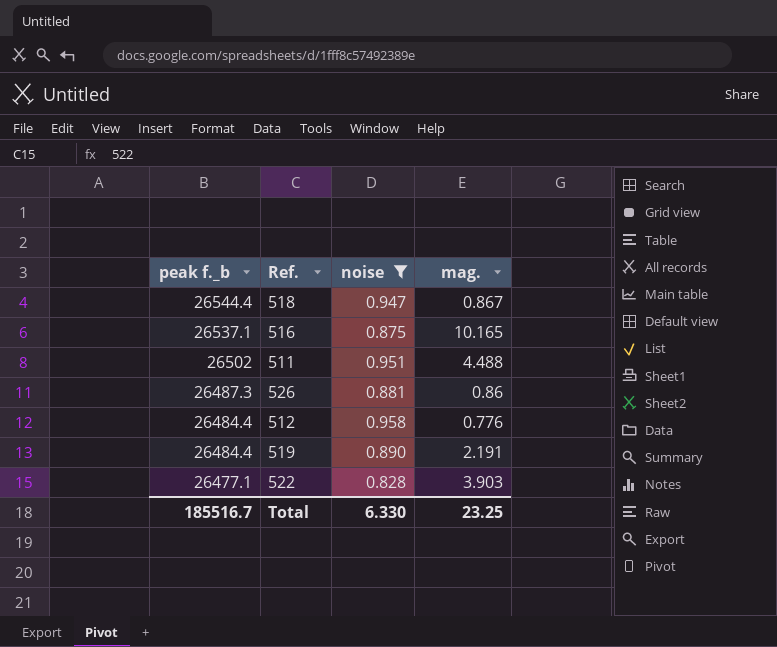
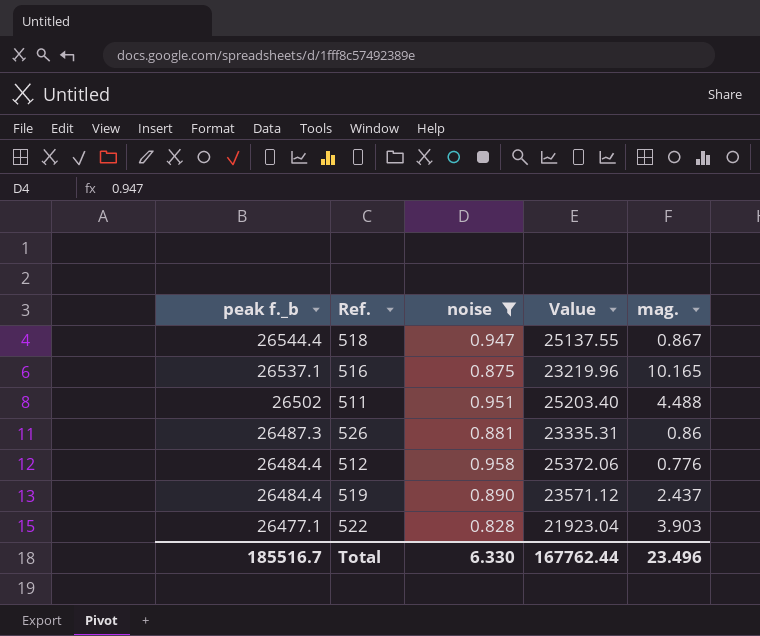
column Value | formula: none -> [peak f._b] * [noise]
519 | mag.: 2.191 -> 2.437
Total | mag.: 23.25 -> 23.496

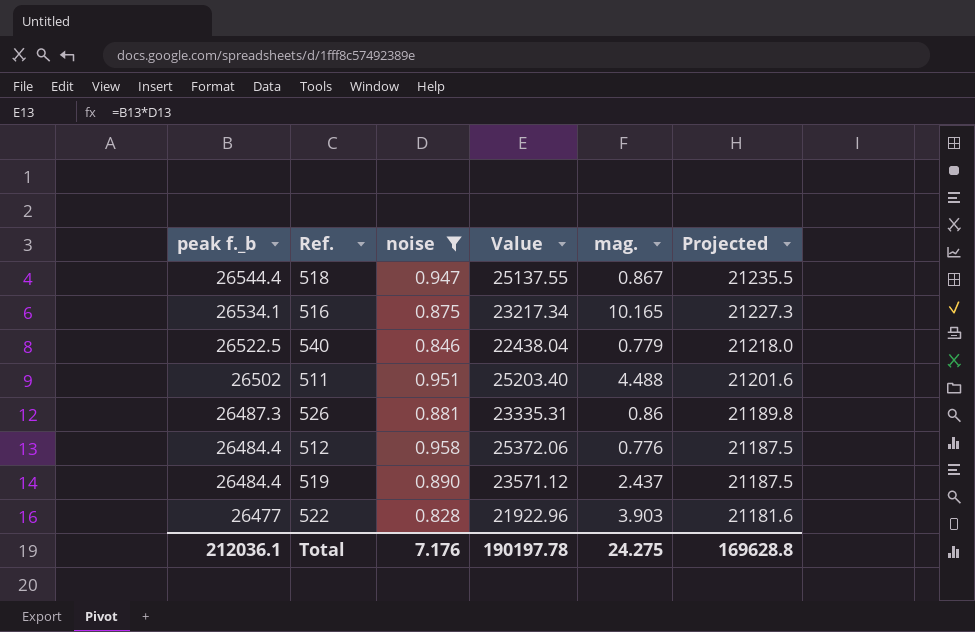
column Projected | formula: none -> [peak f._b] * 0.8
516 | peak f._b: 26537.1 -> 26534.1
516 | Value: 23219.96 -> 23217.34
row 540: none -> 26522.5 | 0.846 | 22438.04 | 0.779 | 21218.0
522 | peak f._b: 26477.1 -> 26477
522 | Value: 21923.04 -> 21922.96
Total | peak f._b: 185516.7 -> 212036.1
Total | noise: 6.330 -> 7.176
Total | Value: 167762.44 -> 190197.78
Total | mag.: 23.496 -> 24.275

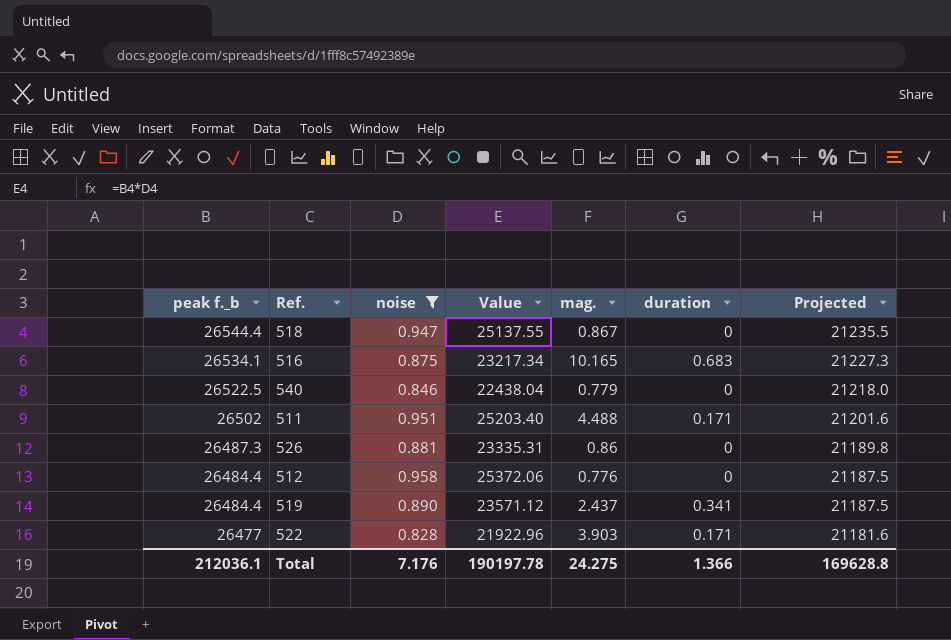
column duration | position: none -> 6

